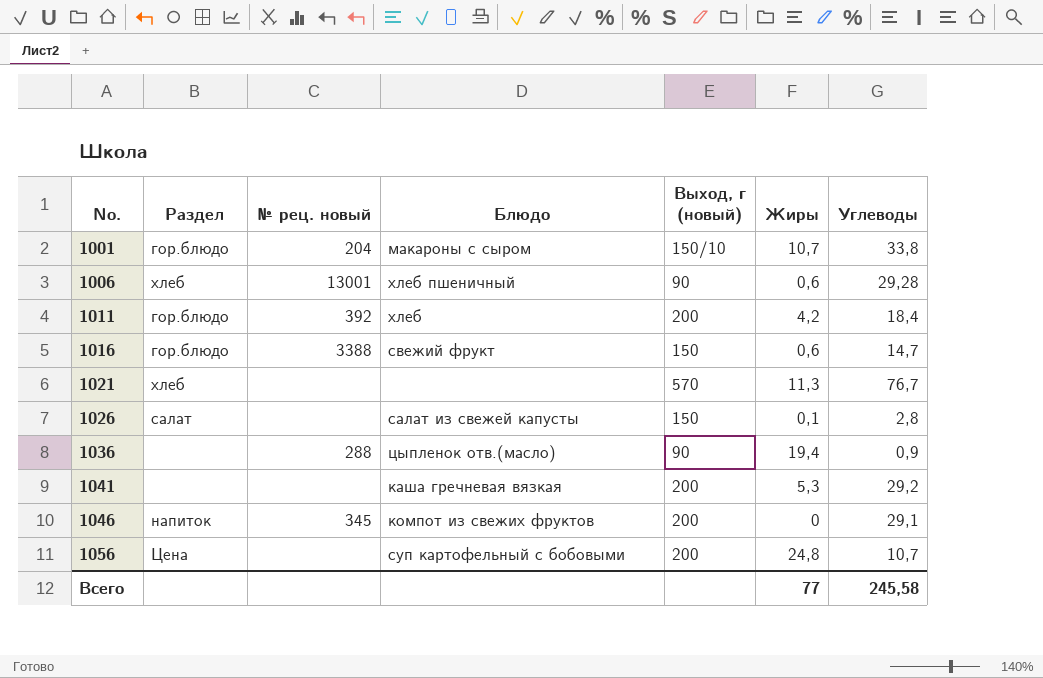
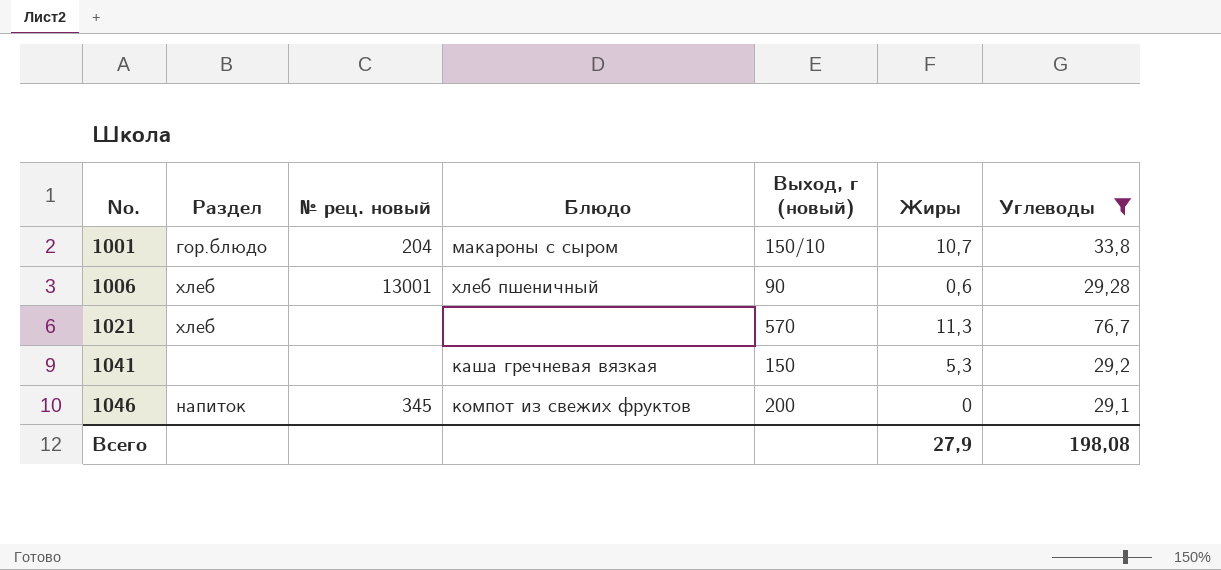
filter: none -> Углеводы >= 29,1
1041 | Выход, г (новый): 200 -> 150
Всего | Жиры: 77 -> 27,9
Всего | Углеводы: 245,58 -> 198,08

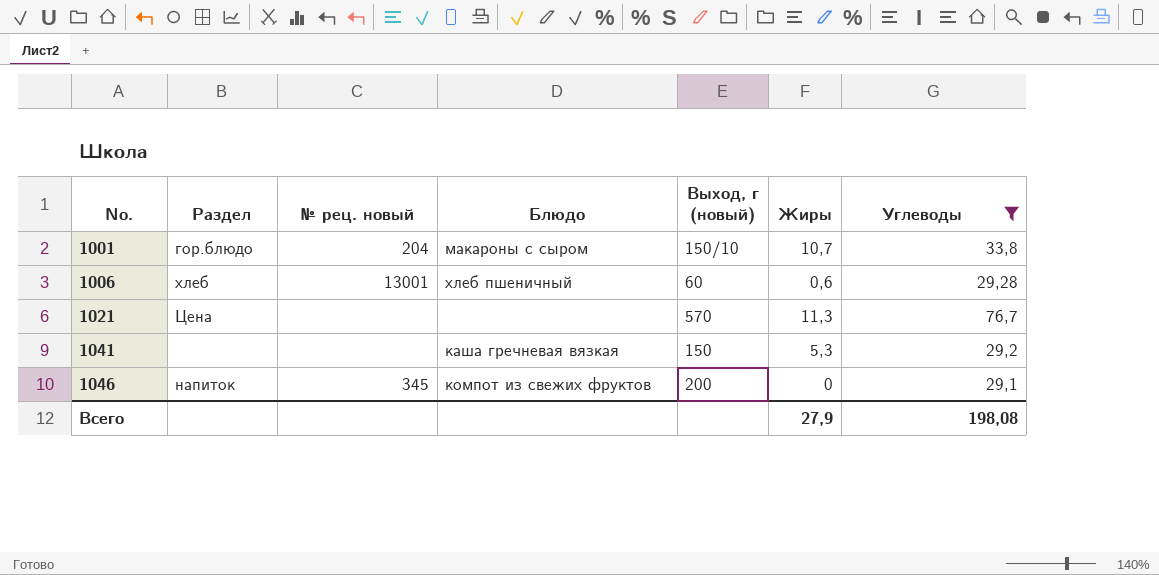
1006 | Выход, г (новый): 90 -> 60
1021 | Раздел: хлеб -> Цена

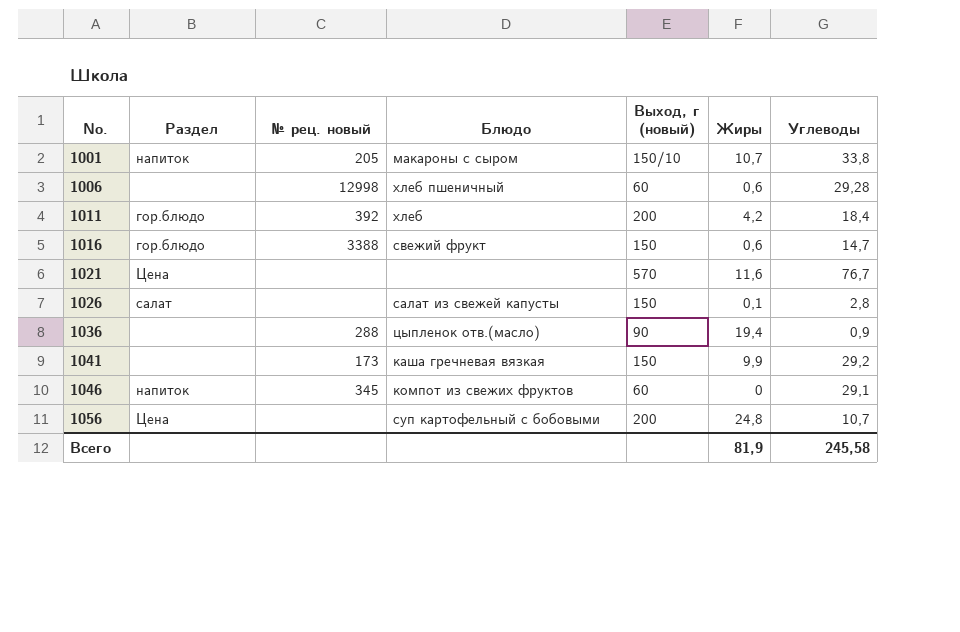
filter: Углеводы >= 29,1 -> none
1001 | Раздел: гор.блюдо -> напиток
1001 | № рец. новый: 204 -> 205
1006 | Раздел: хлеб -> none
1006 | № рец. новый: 13001 -> 12998
1021 | Жиры: 11,3 -> 11,6
1041 | № рец. новый: none -> 173
1041 | Жиры: 5,3 -> 9,9
1046 | Выход, г (новый): 200 -> 60
Всего | Жиры: 27,9 -> 81,9
Всего | Углеводы: 198,08 -> 245,58

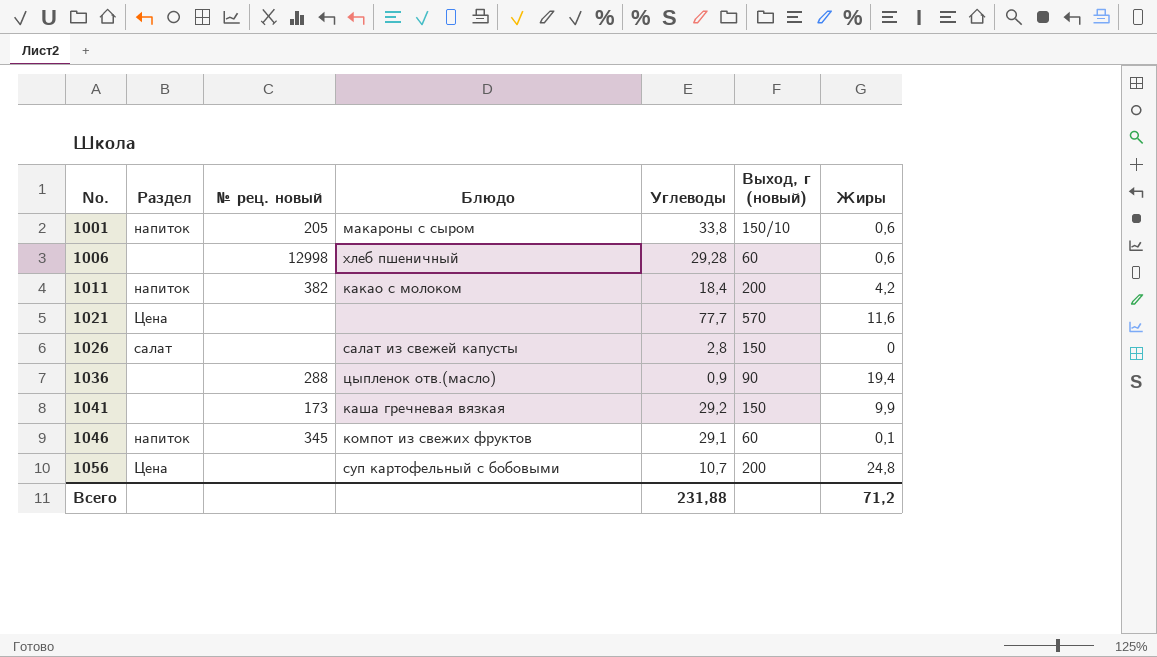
column Углеводы | position: 7 -> 5
row 1016: гор.блюдо | 3388 | свежий фрукт | 150 | 0,6 | 14,7 -> none
1001 | Жиры: 10,7 -> 0,6
1011 | Раздел: гор.блюдо -> напиток
1011 | № рец. новый: 392 -> 382
1011 | Блюдо: хлеб -> какао с молоком
1021 | Углеводы: 76,7 -> 77,7
1026 | Жиры: 0,1 -> 0
1046 | Жиры: 0 -> 0,1
Всего | Углеводы: 245,58 -> 231,88
Всего | Жиры: 81,9 -> 71,2

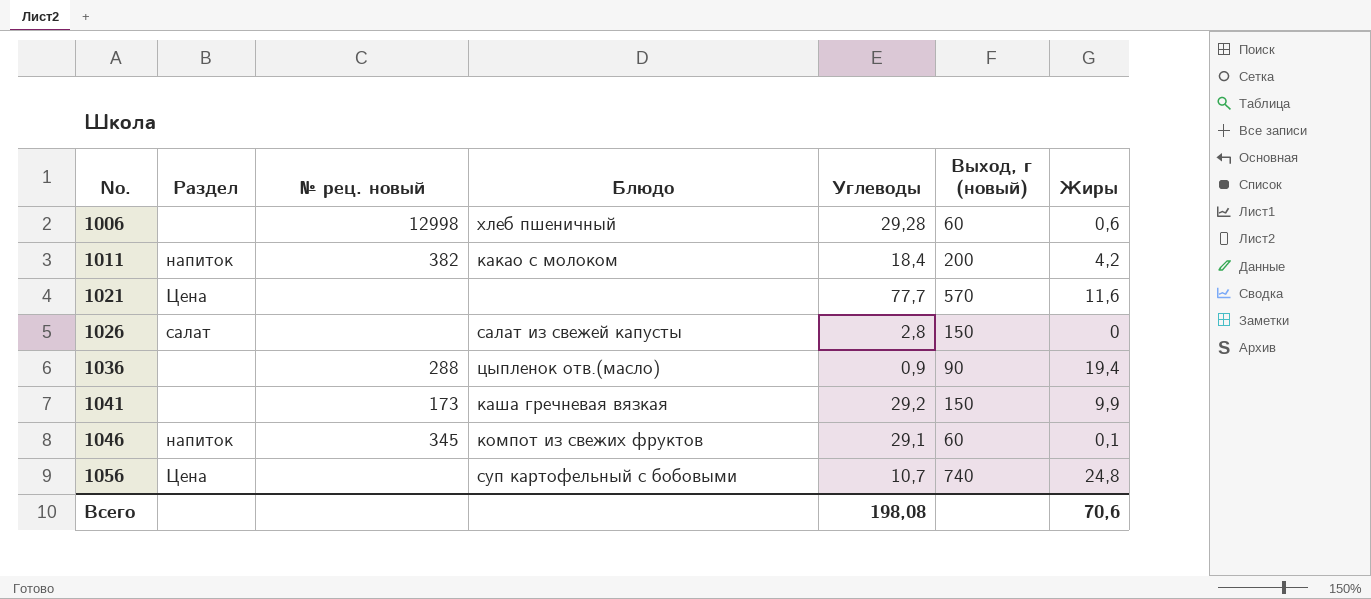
row 1001: напиток | 205 | макароны с сыром | 33,8 | 150/10 | 0,6 -> none
1056 | Выход, г (новый): 200 -> 740
Всего | Углеводы: 231,88 -> 198,08
Всего | Жиры: 71,2 -> 70,6

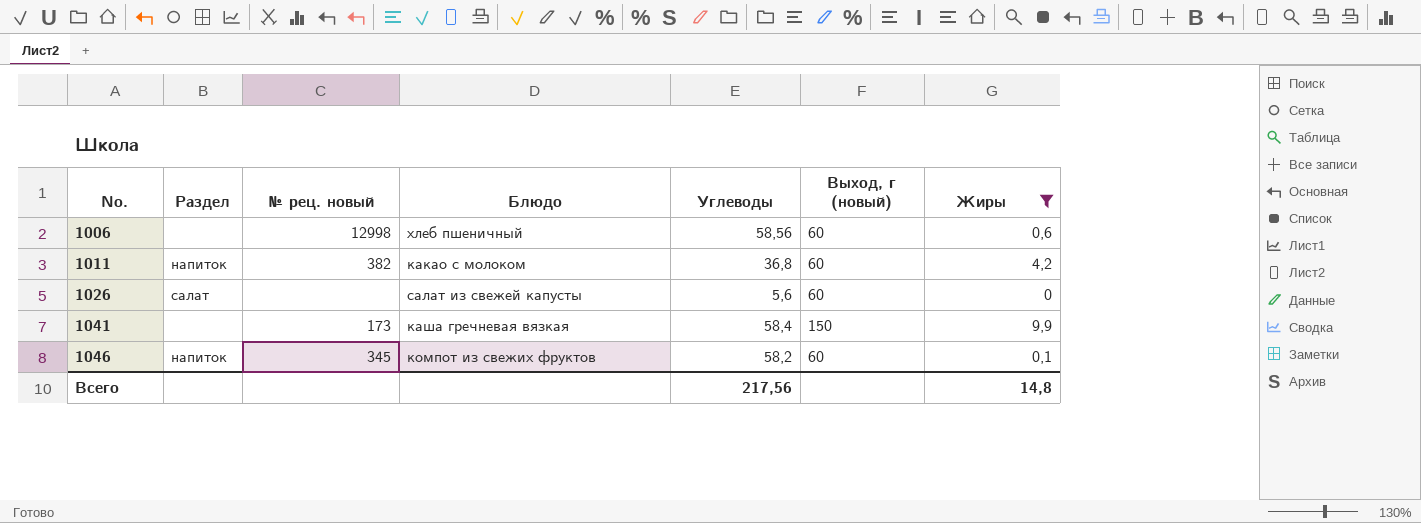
filter: none -> Жиры <= 9,9
1006 | Углеводы: 29,28 -> 58,56
1011 | Углеводы: 18,4 -> 36,8
1011 | Выход, г (новый): 200 -> 60
1026 | Углеводы: 2,8 -> 5,6
1026 | Выход, г (новый): 150 -> 60
1041 | Углеводы: 29,2 -> 58,4
1046 | Углеводы: 29,1 -> 58,2
Всего | Углеводы: 198,08 -> 217,56
Всего | Жиры: 70,6 -> 14,8

